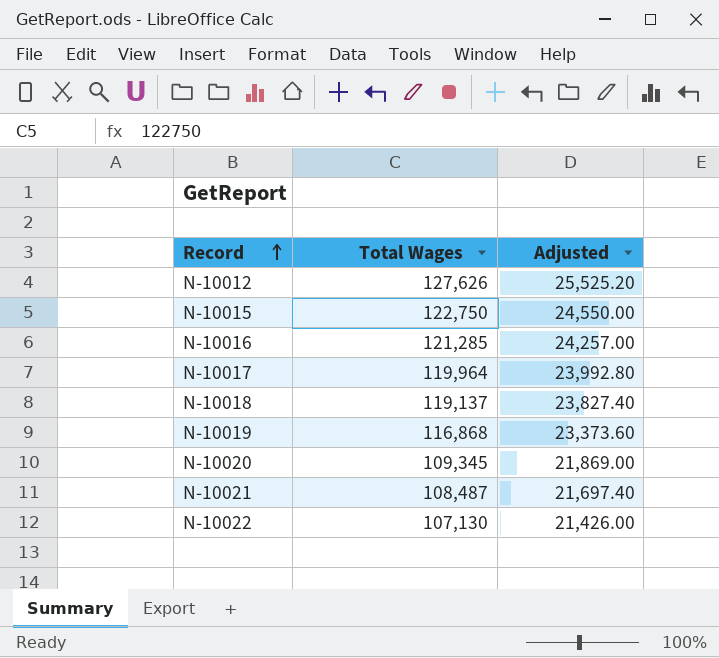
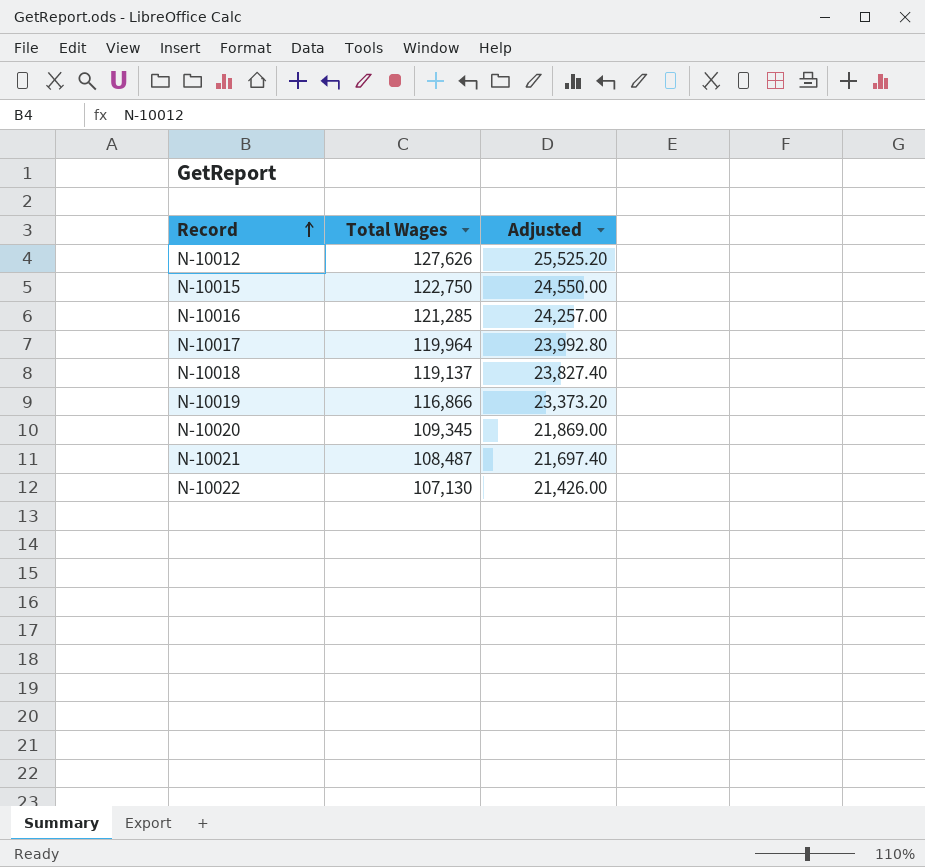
N-10019 | Total Wages: 116,868 -> 116,866
N-10019 | Adjusted: 23,373.60 -> 23,373.20

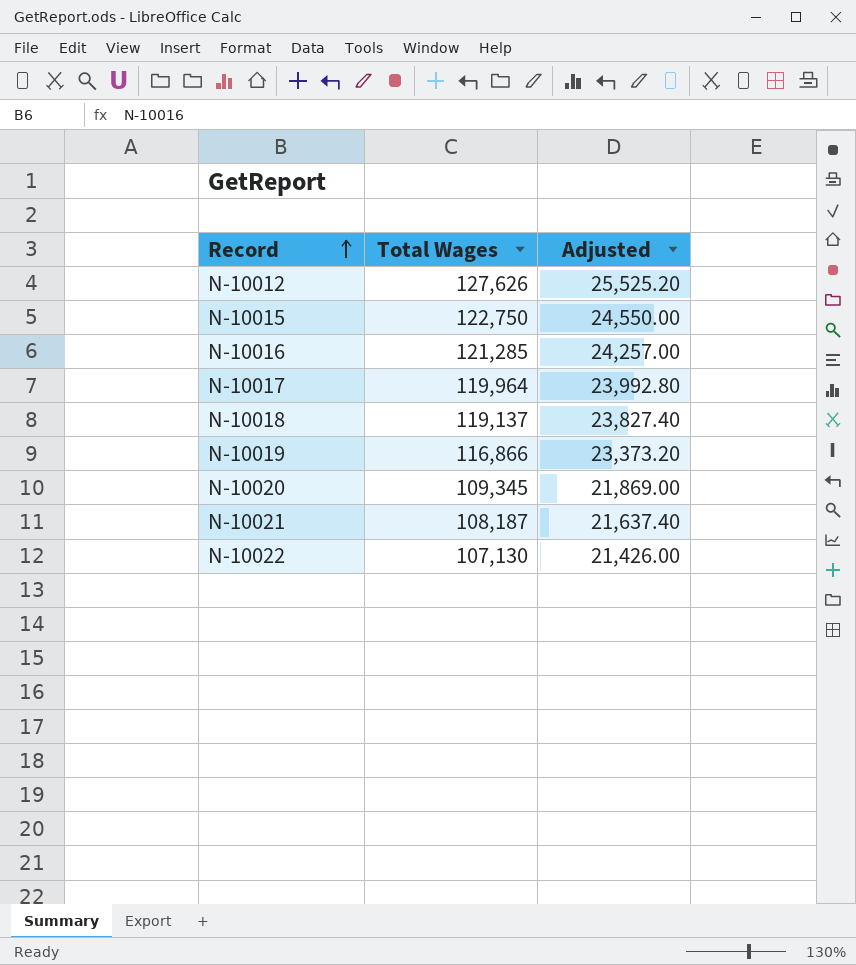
N-10021 | Total Wages: 108,487 -> 108,187
N-10021 | Adjusted: 21,697.40 -> 21,637.40

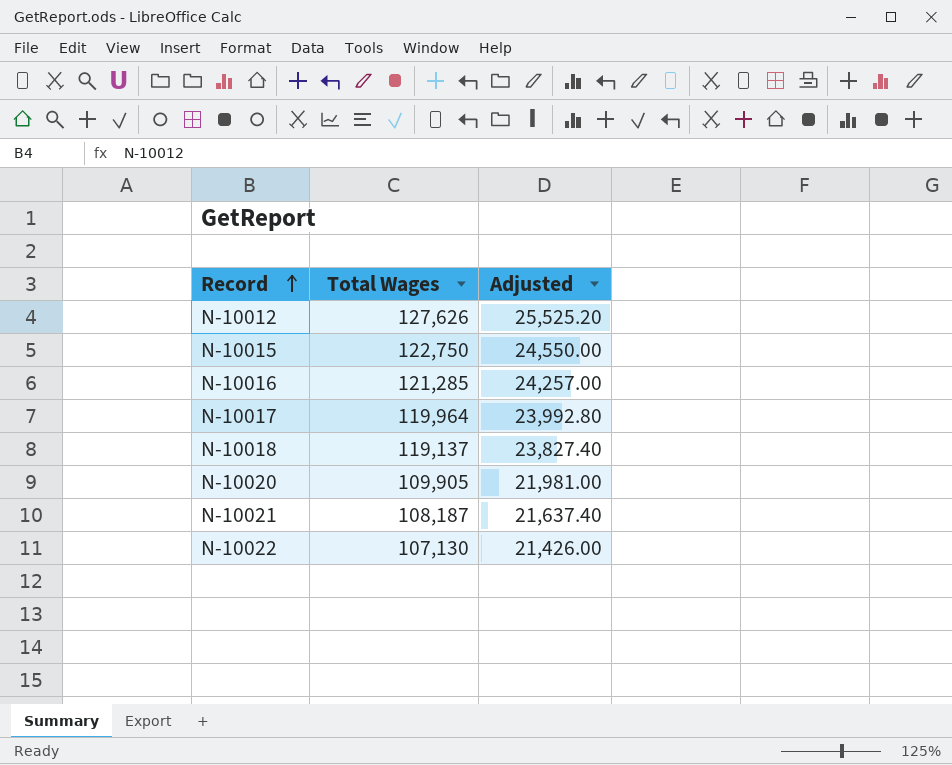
row N-10019: 116,866 | 23,373.20 -> none
N-10020 | Total Wages: 109,345 -> 109,905
N-10020 | Adjusted: 21,869.00 -> 21,981.00

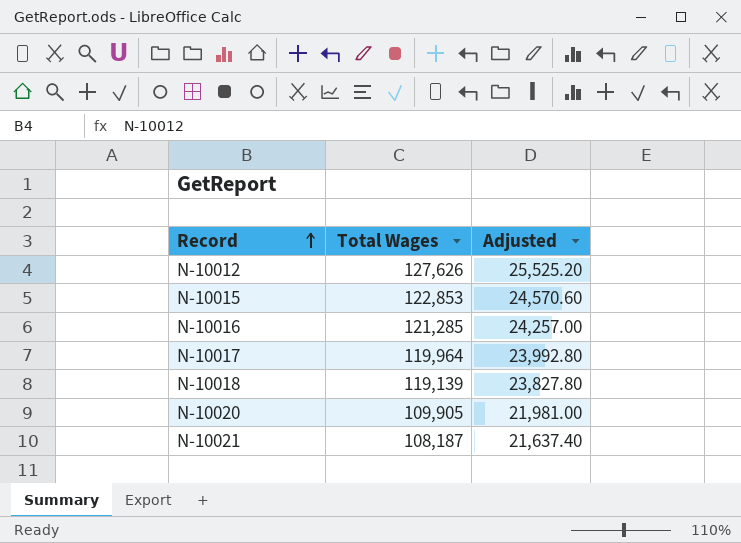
row N-10022: 107,130 | 21,426.00 -> none
N-10015 | Total Wages: 122,750 -> 122,853
N-10015 | Adjusted: 24,550.00 -> 24,570.60
N-10018 | Total Wages: 119,137 -> 119,139
N-10018 | Adjusted: 23,827.40 -> 23,827.80

